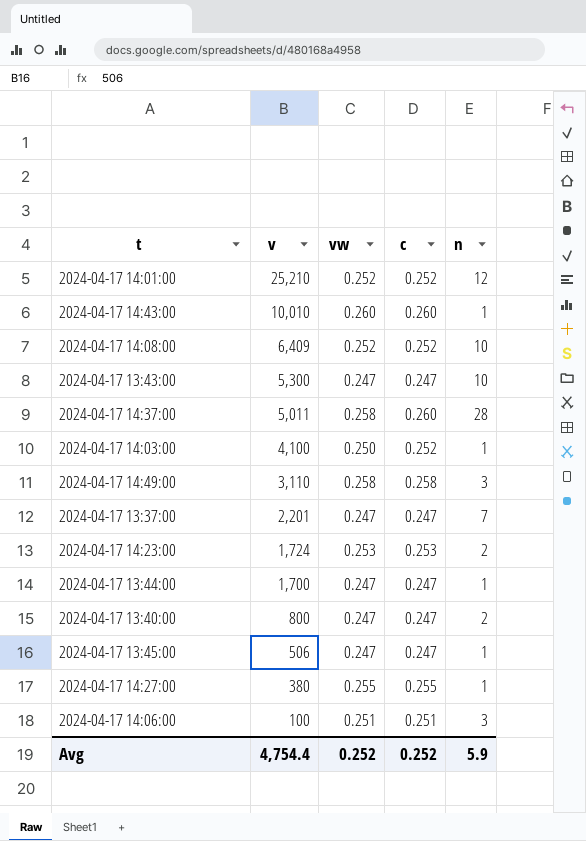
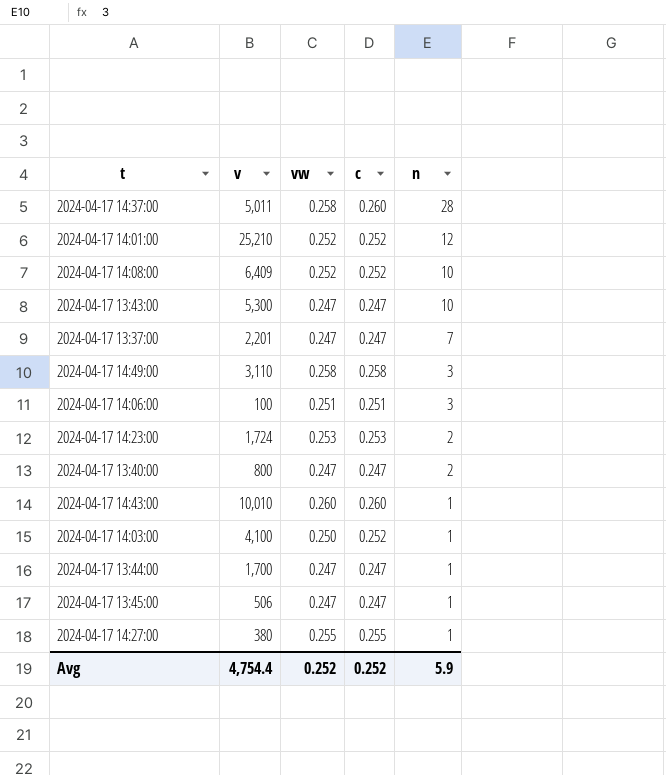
row order: v descending -> n descending

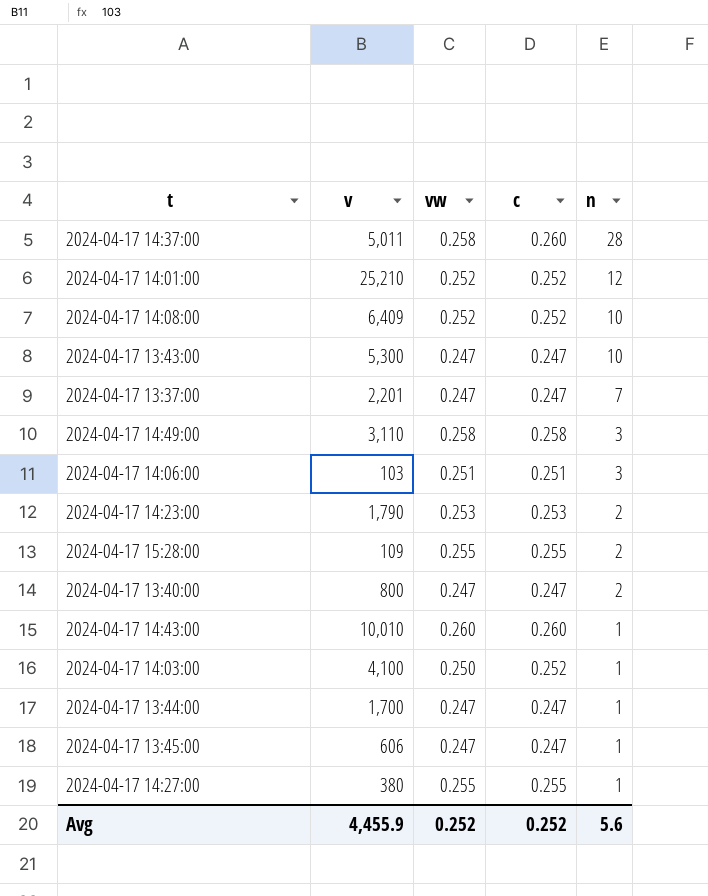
2024-04-17 14:06:00 | v: 100 -> 103
2024-04-17 14:23:00 | v: 1,724 -> 1,790
row 2024-04-17 15:28:00: none -> 109 | 0.255 | 0.255 | 2
2024-04-17 13:45:00 | v: 506 -> 606
Avg | v: 4,754.4 -> 4,455.9
Avg | n: 5.9 -> 5.6

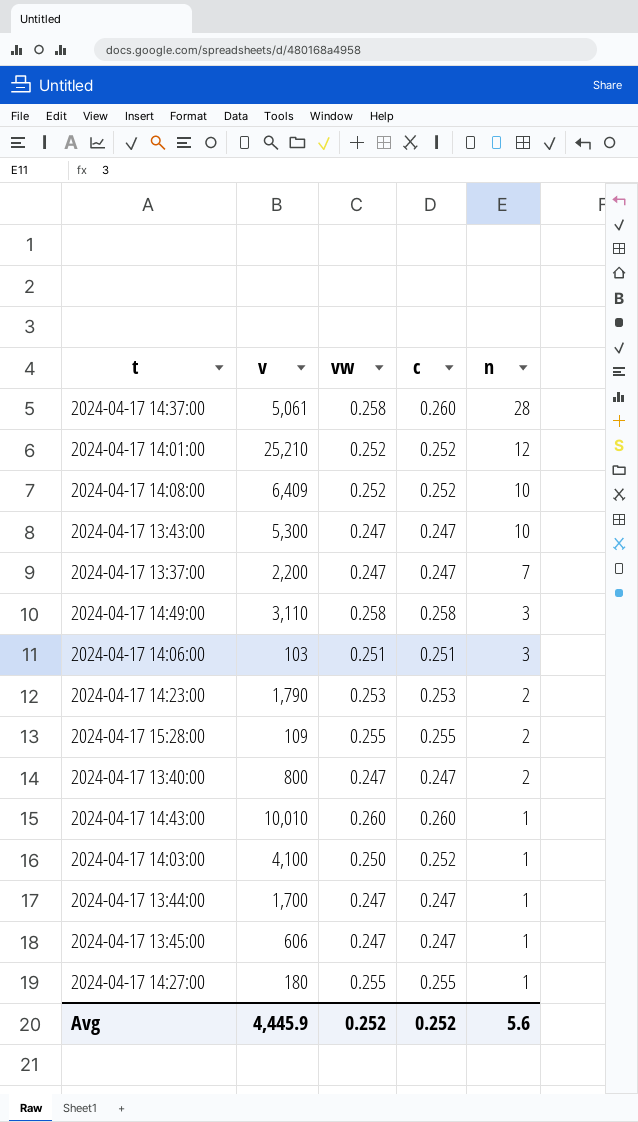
2024-04-17 14:37:00 | v: 5,011 -> 5,061
2024-04-17 13:37:00 | v: 2,201 -> 2,200
2024-04-17 14:27:00 | v: 380 -> 180
Avg | v: 4,455.9 -> 4,445.9

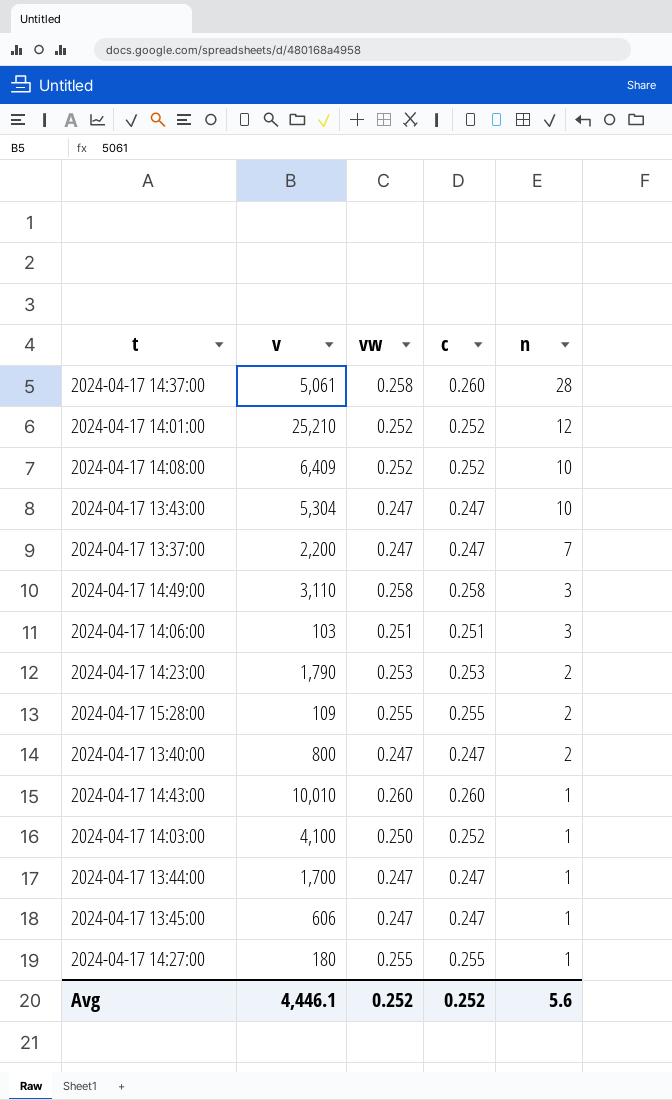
2024-04-17 13:43:00 | v: 5,300 -> 5,304
Avg | v: 4,445.9 -> 4,446.1

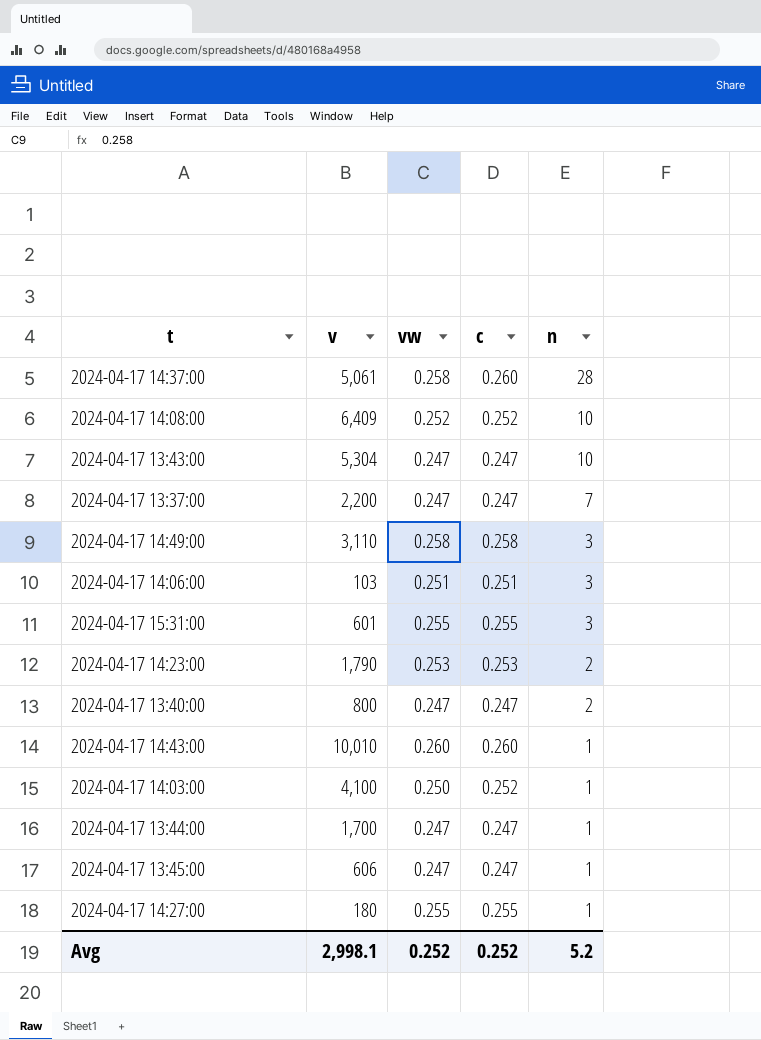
row 2024-04-17 14:01:00: 25,210 | 0.252 | 0.252 | 12 -> none
row 2024-04-17 15:28:00: 109 | 0.255 | 0.255 | 2 -> none
row 2024-04-17 15:31:00: none -> 601 | 0.255 | 0.255 | 3
Avg | v: 4,446.1 -> 2,998.1
Avg | n: 5.6 -> 5.2

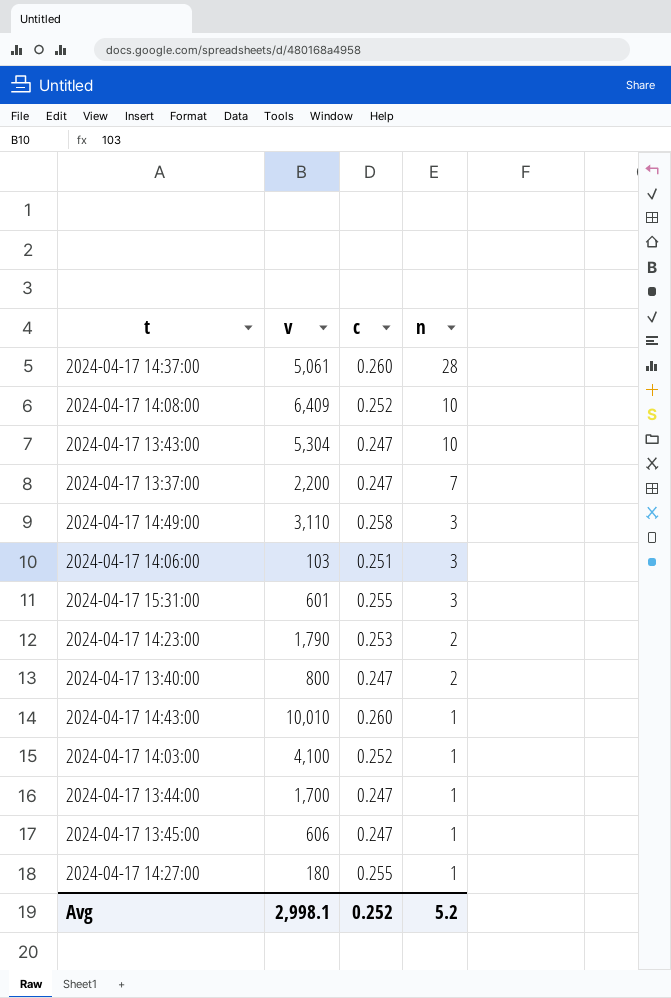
column vw | position: 3 -> none

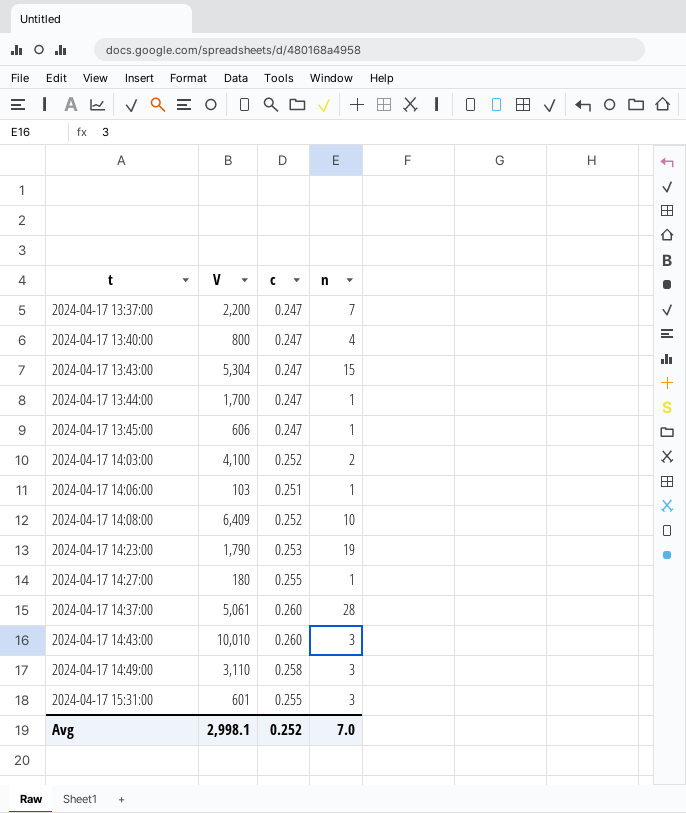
row order: n descending -> t ascending
column name: v -> V
2024-04-17 13:40:00 | n: 2 -> 4
2024-04-17 13:43:00 | n: 10 -> 15
2024-04-17 14:03:00 | n: 1 -> 2
2024-04-17 14:06:00 | n: 3 -> 1
2024-04-17 14:23:00 | n: 2 -> 19
2024-04-17 14:43:00 | n: 1 -> 3
Avg | n: 5.2 -> 7.0

